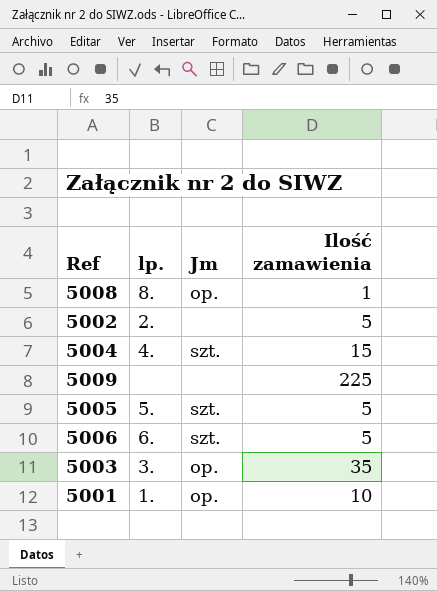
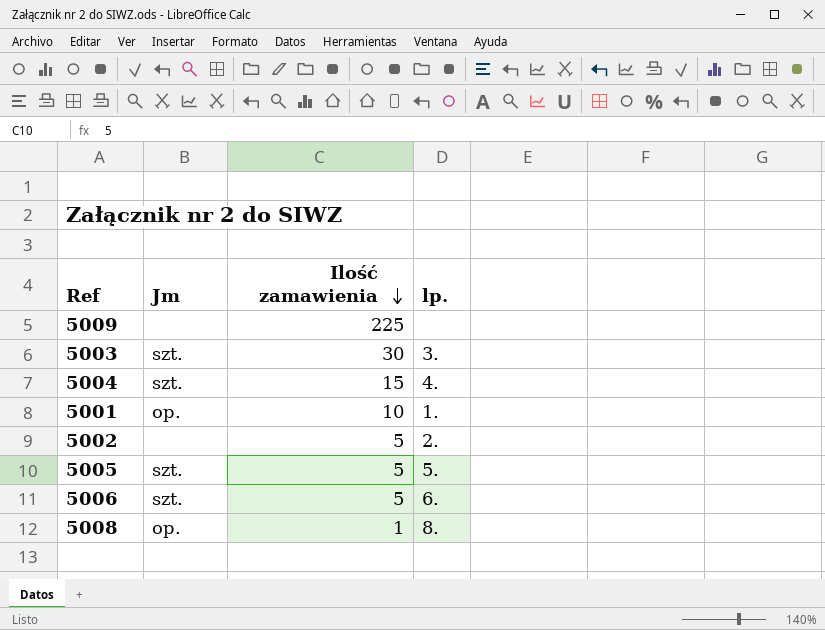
row order: none -> Ilość zamawienia descending
column lp. | position: 2 -> 4
5003 | Jm: op. -> szt.
5003 | Ilość zamawienia: 35 -> 30

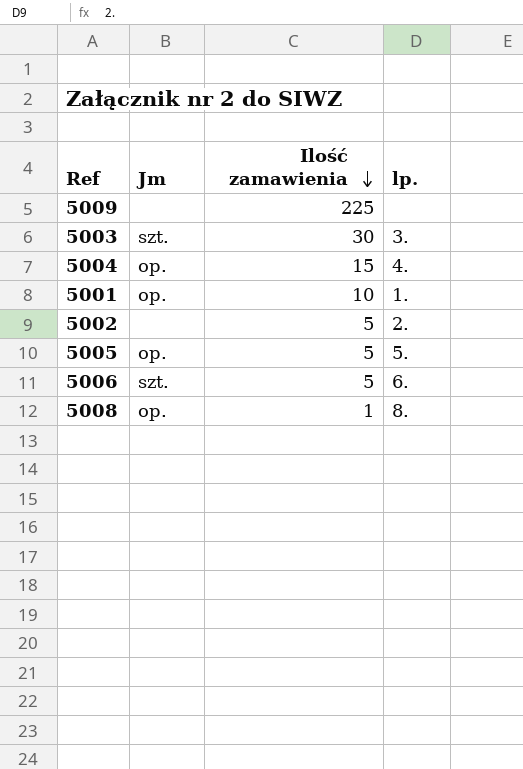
5004 | Jm: szt. -> op.
5005 | Jm: szt. -> op.

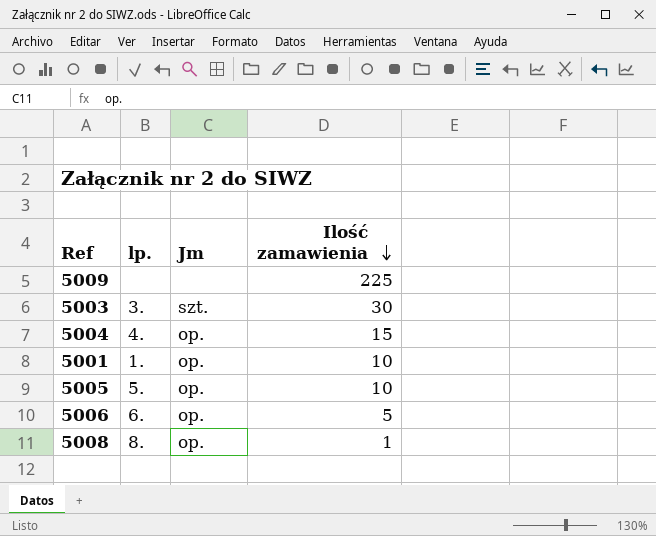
column lp. | position: 4 -> 2
row 5002: none | 5 | 2. -> none
5005 | Ilość zamawienia: 5 -> 10
5006 | Jm: szt. -> op.

